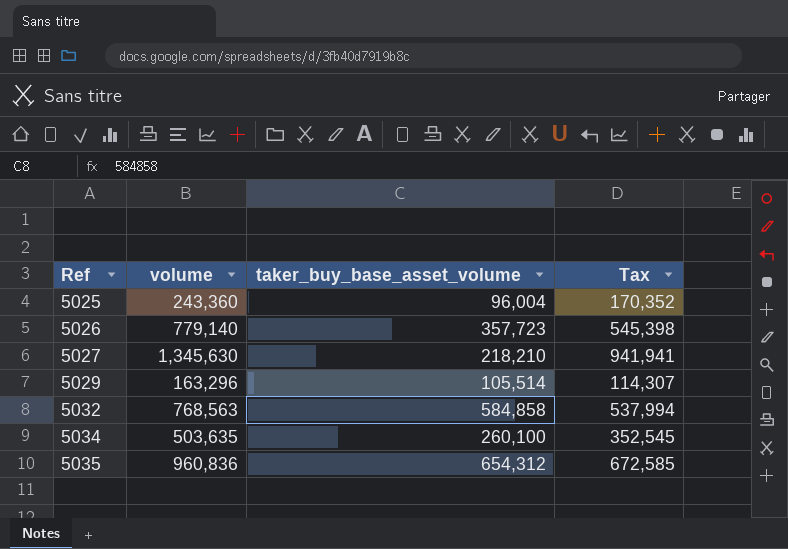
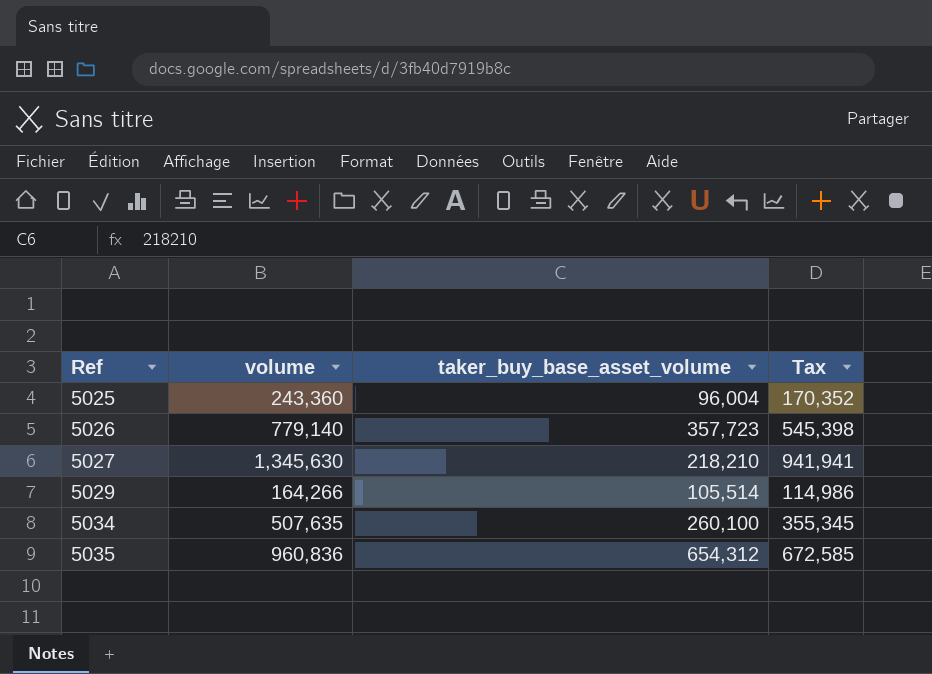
row 5032: 768,563 | 584,858 | 537,994 -> none
5029 | volume: 163,296 -> 164,266
5029 | Tax: 114,307 -> 114,986
5034 | volume: 503,635 -> 507,635
5034 | Tax: 352,545 -> 355,345

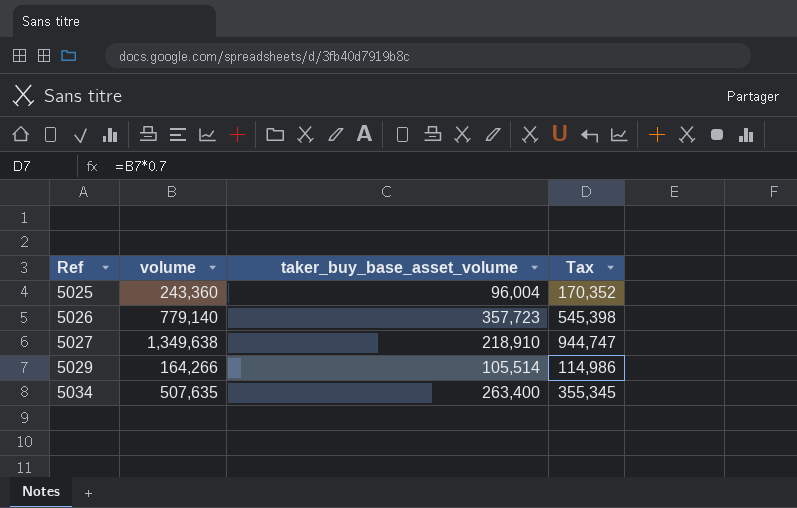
row 5035: 960,836 | 654,312 | 672,585 -> none
5027 | volume: 1,345,630 -> 1,349,638
5027 | taker_buy_base_asset_volume: 218,210 -> 218,910
5027 | Tax: 941,941 -> 944,747
5034 | taker_buy_base_asset_volume: 260,100 -> 263,400

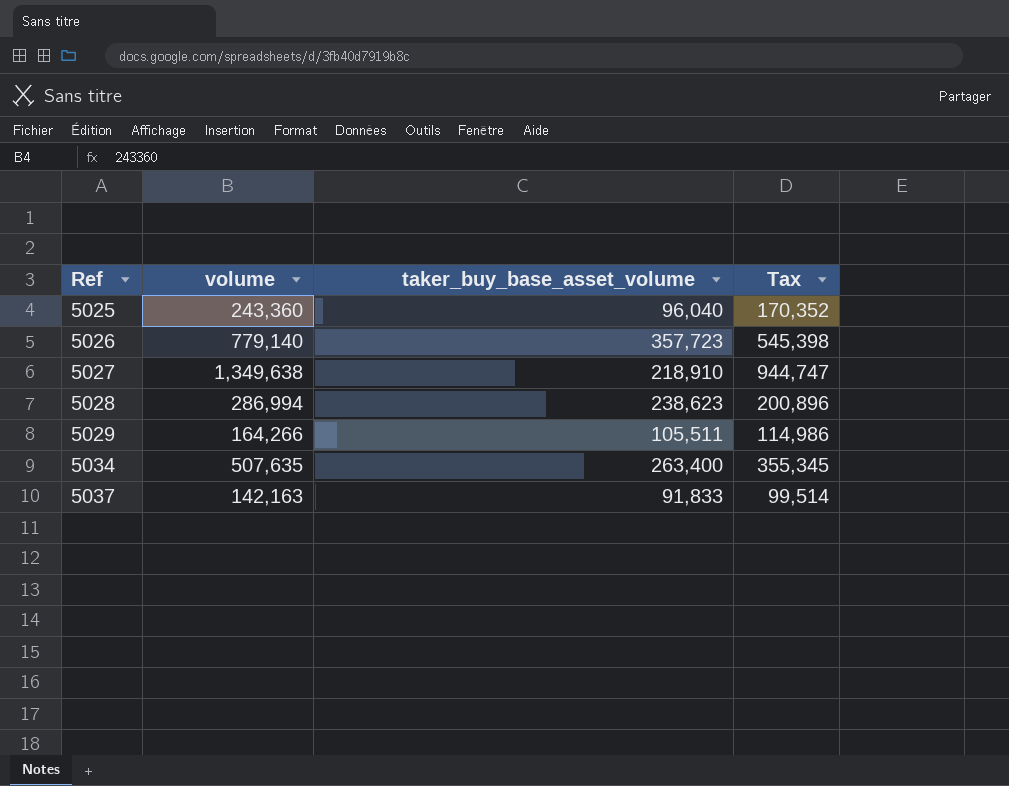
5025 | taker_buy_base_asset_volume: 96,004 -> 96,040
row 5028: none -> 286,994 | 238,623 | 200,896
5029 | taker_buy_base_asset_volume: 105,514 -> 105,511
row 5037: none -> 142,163 | 91,833 | 99,514

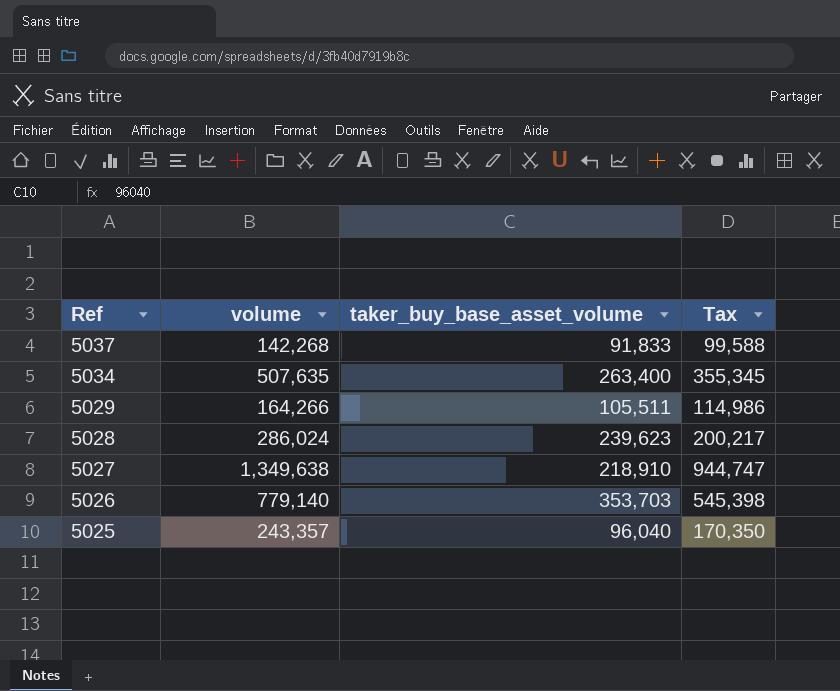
row order: Ref ascending -> Ref descending
5037 | volume: 142,163 -> 142,268
5037 | Tax: 99,514 -> 99,588
5028 | volume: 286,994 -> 286,024
5028 | taker_buy_base_asset_volume: 238,623 -> 239,623
5028 | Tax: 200,896 -> 200,217
5026 | taker_buy_base_asset_volume: 357,723 -> 353,703
5025 | volume: 243,360 -> 243,357
5025 | Tax: 170,352 -> 170,350

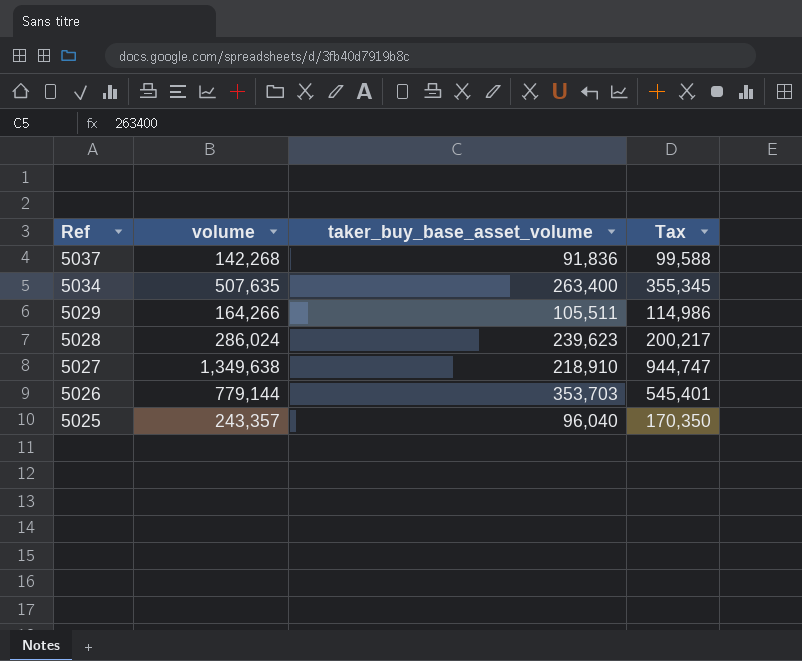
5037 | taker_buy_base_asset_volume: 91,833 -> 91,836
5026 | volume: 779,140 -> 779,144
5026 | Tax: 545,398 -> 545,401

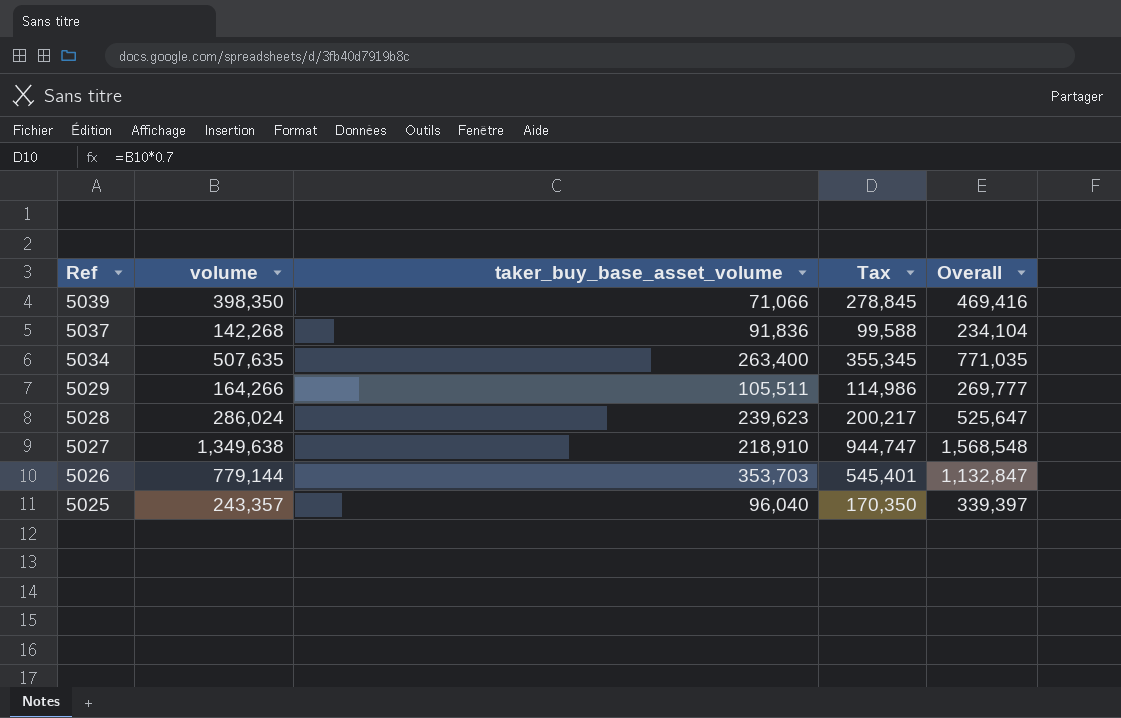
column Overall | formula: none -> [volume] + [taker_buy_base_asset_volume]
row 5039: none -> 398,350 | 71,066 | 278,845 | 469,416

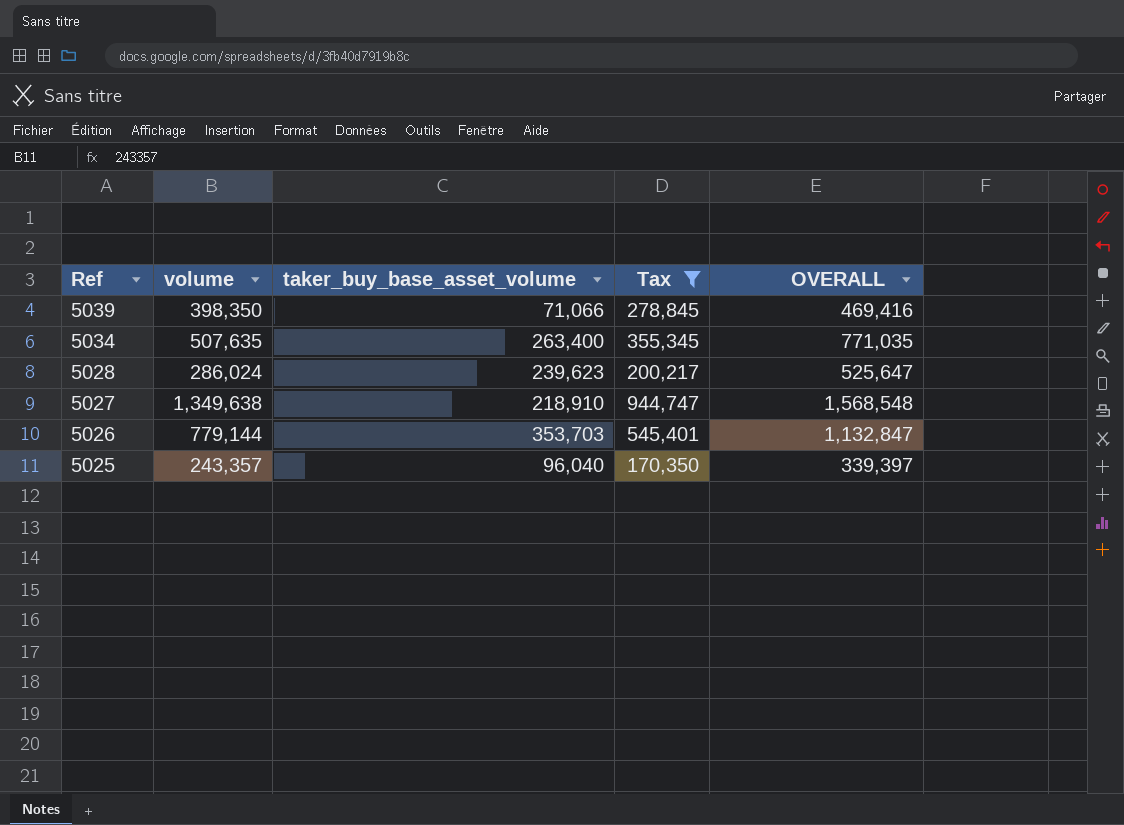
filter: none -> Tax >= 170,350
column name: Overall -> OVERALL

